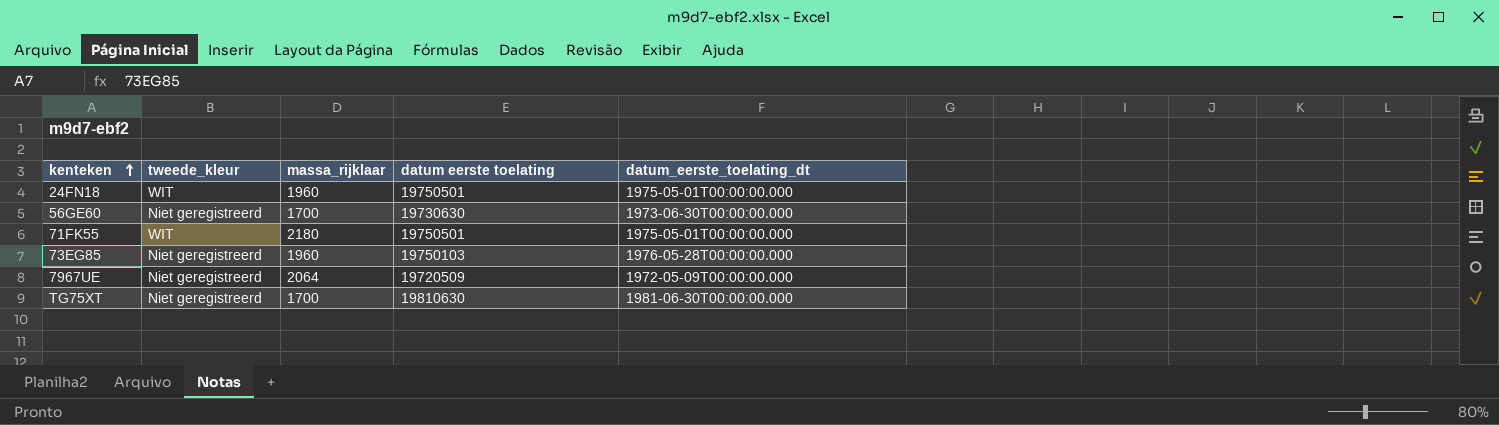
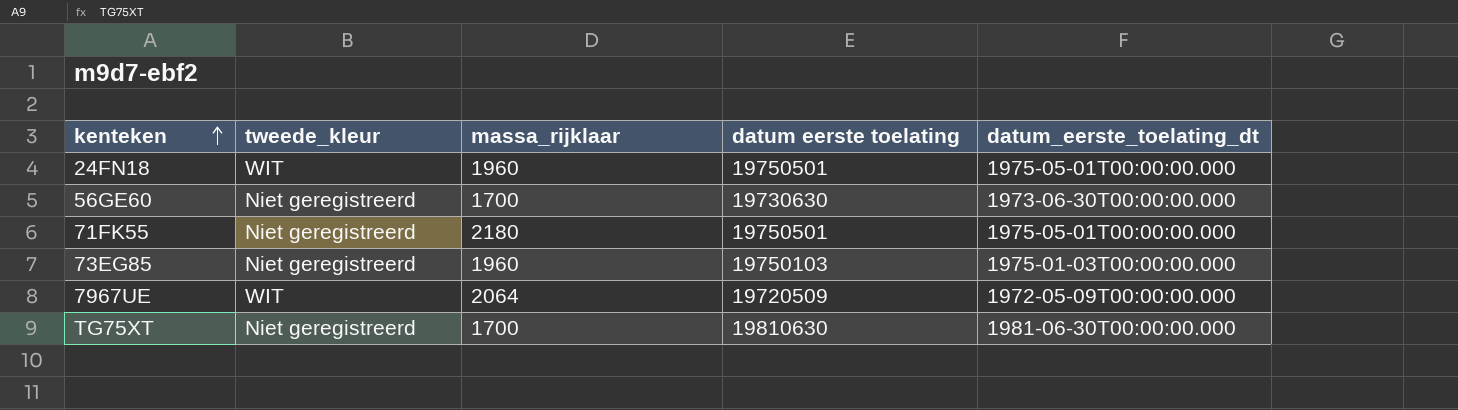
71FK55 | tweede_kleur: WIT -> Niet geregistreerd
73EG85 | datum_eerste_toelating_dt: 1976-05-28T00:00:00.000 -> 1975-01-03T00:00:00.000
7967UE | tweede_kleur: Niet geregistreerd -> WIT

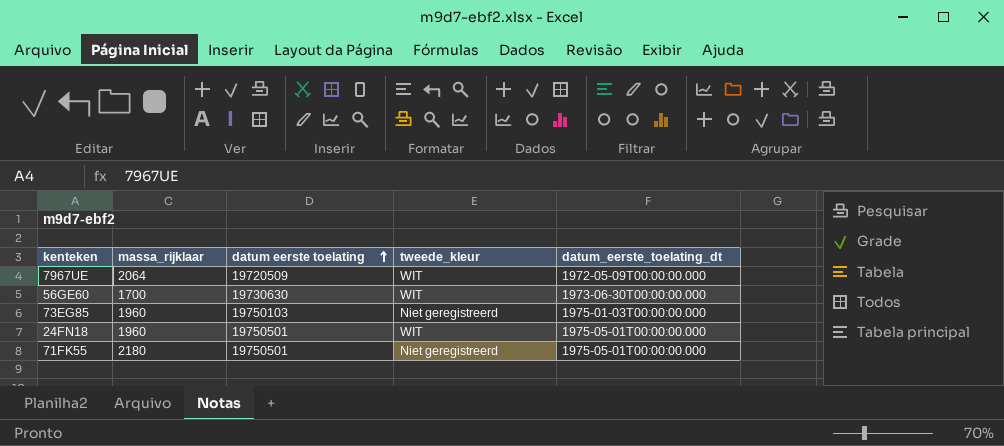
row order: kenteken ascending -> datum eerste toelating ascending
column tweede_kleur | position: 2 -> 4
row TG75XT: Niet geregistreerd | 1700 | 19810630 | 1981-06-30T00:00:00.000 -> none
56GE60 | tweede_kleur: Niet geregistreerd -> WIT

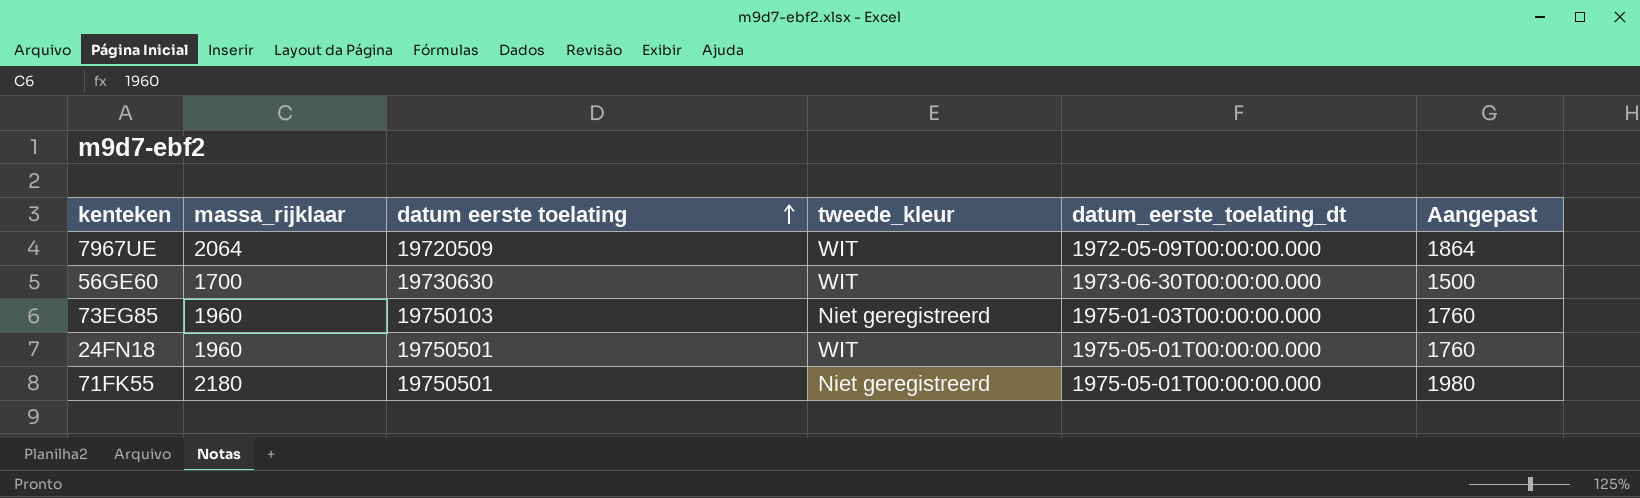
column Aangepast | formula: none -> [massa_rijklaar] - 200

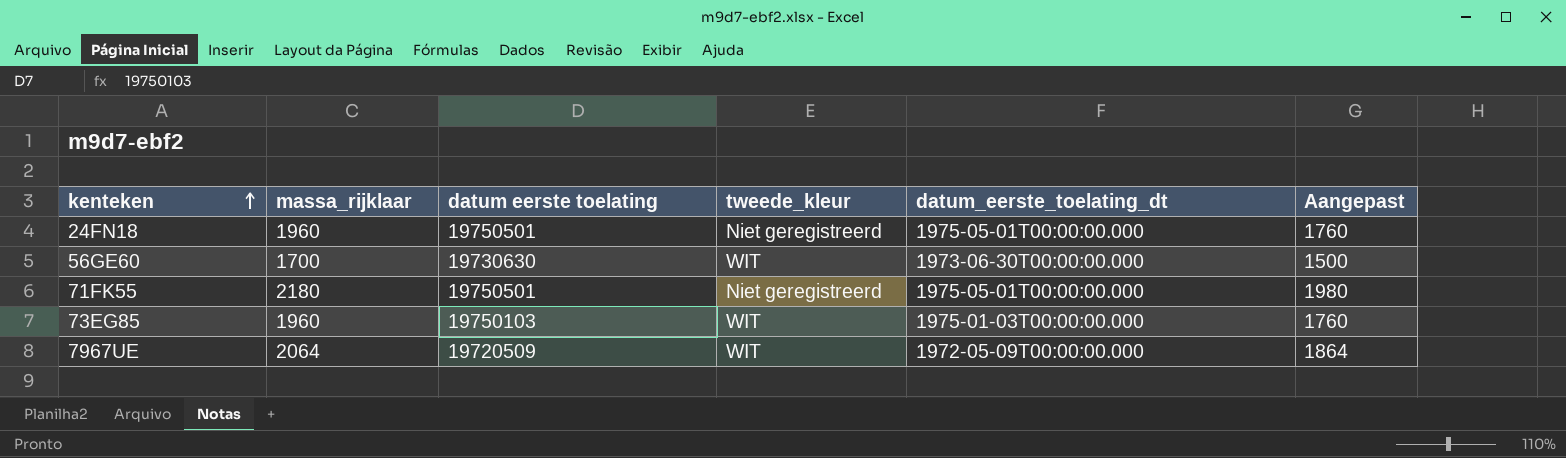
row order: datum eerste toelating ascending -> kenteken ascending
24FN18 | tweede_kleur: WIT -> Niet geregistreerd
73EG85 | tweede_kleur: Niet geregistreerd -> WIT

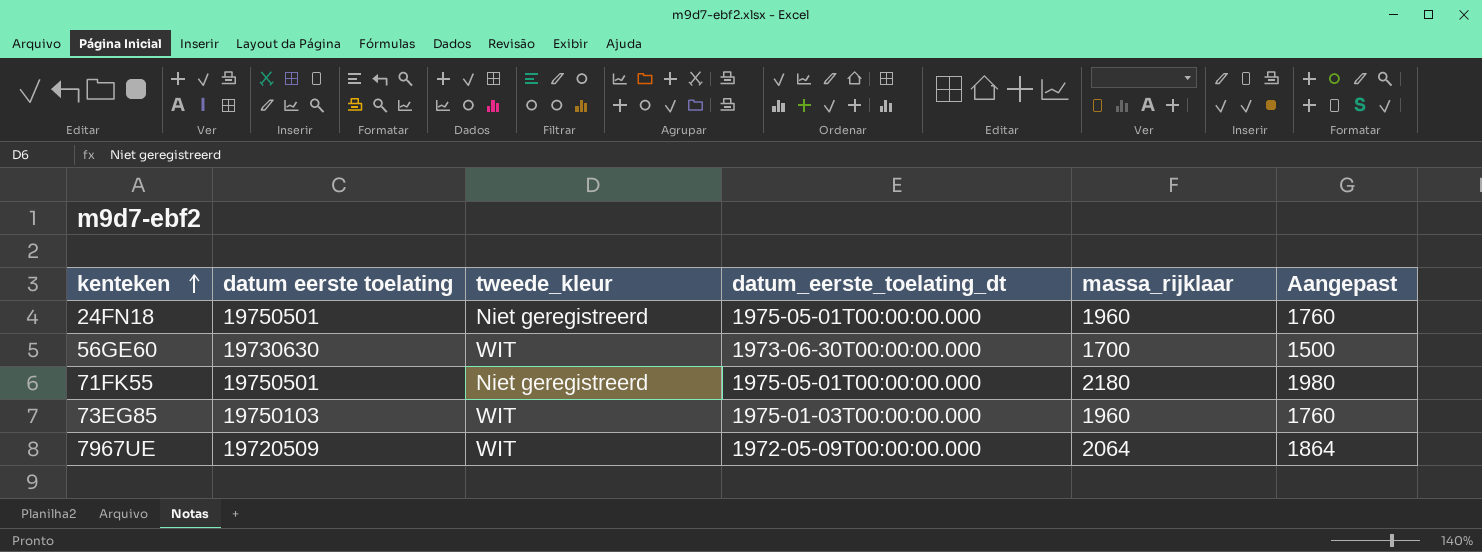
column massa_rijklaar | position: 2 -> 5

